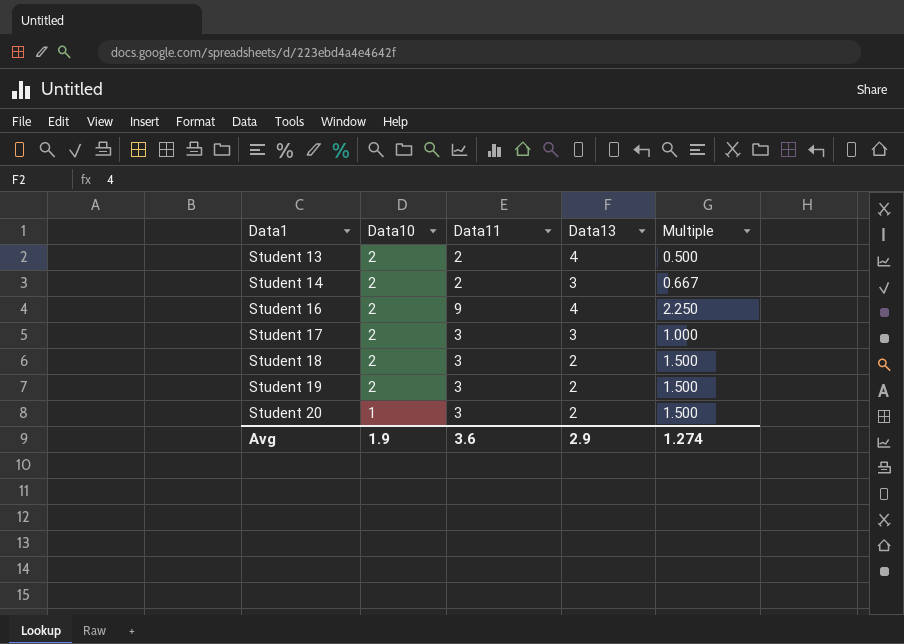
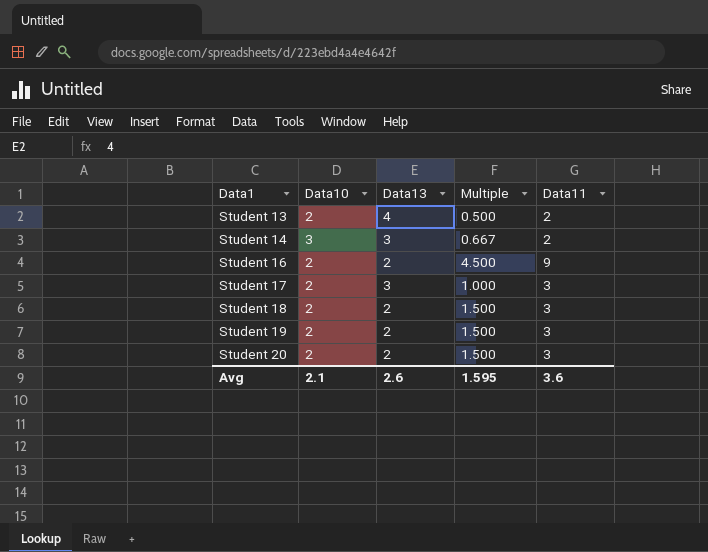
column Data11 | position: 3 -> 5
Student 14 | Data10: 2 -> 3
Student 16 | Data13: 4 -> 2
Student 16 | Multiple: 2.250 -> 4.500
Student 20 | Data10: 1 -> 2
Avg | Data10: 1.9 -> 2.1
Avg | Data13: 2.9 -> 2.6
Avg | Multiple: 1.274 -> 1.595

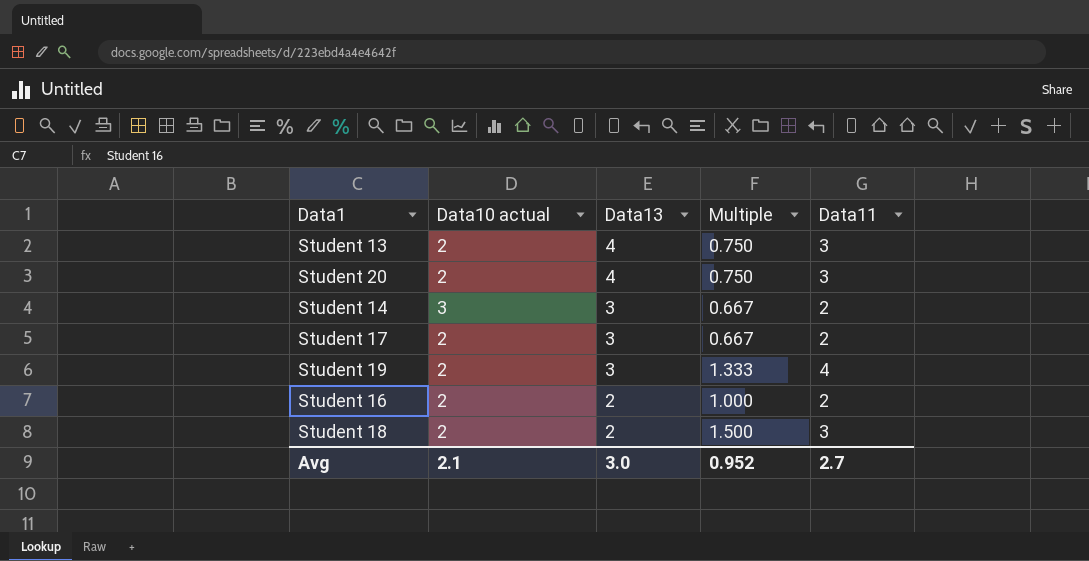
row order: Data1 ascending -> Data13 descending
column name: Data10 -> Data10 actual
Student 13 | Multiple: 0.500 -> 0.750
Student 13 | Data11: 2 -> 3
Student 20 | Data13: 2 -> 4
Student 20 | Multiple: 1.500 -> 0.750
Student 17 | Multiple: 1.000 -> 0.667
Student 17 | Data11: 3 -> 2
Student 19 | Data13: 2 -> 3
Student 19 | Multiple: 1.500 -> 1.333
Student 19 | Data11: 3 -> 4
Student 16 | Multiple: 4.500 -> 1.000
Student 16 | Data11: 9 -> 2
Avg | Data13: 2.6 -> 3.0
Avg | Multiple: 1.595 -> 0.952
Avg | Data11: 3.6 -> 2.7

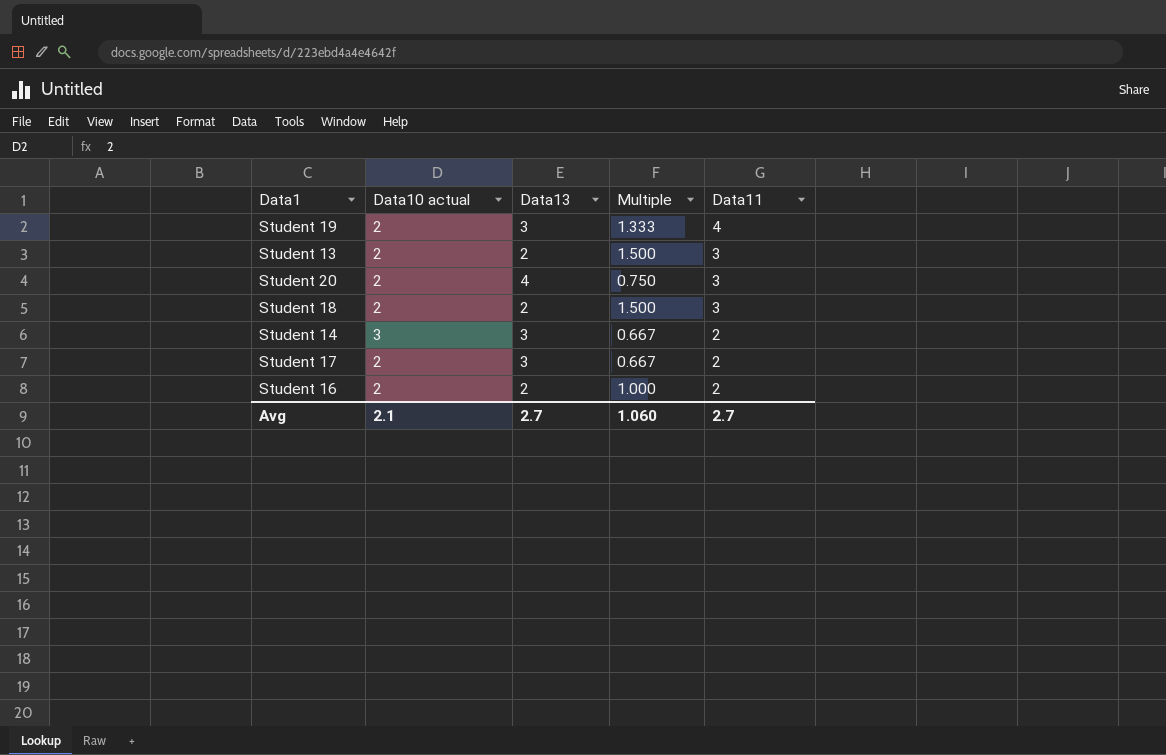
row order: Data13 descending -> Data11 descending
Student 13 | Data13: 4 -> 2
Student 13 | Multiple: 0.750 -> 1.500
Avg | Data13: 3.0 -> 2.7
Avg | Multiple: 0.952 -> 1.060

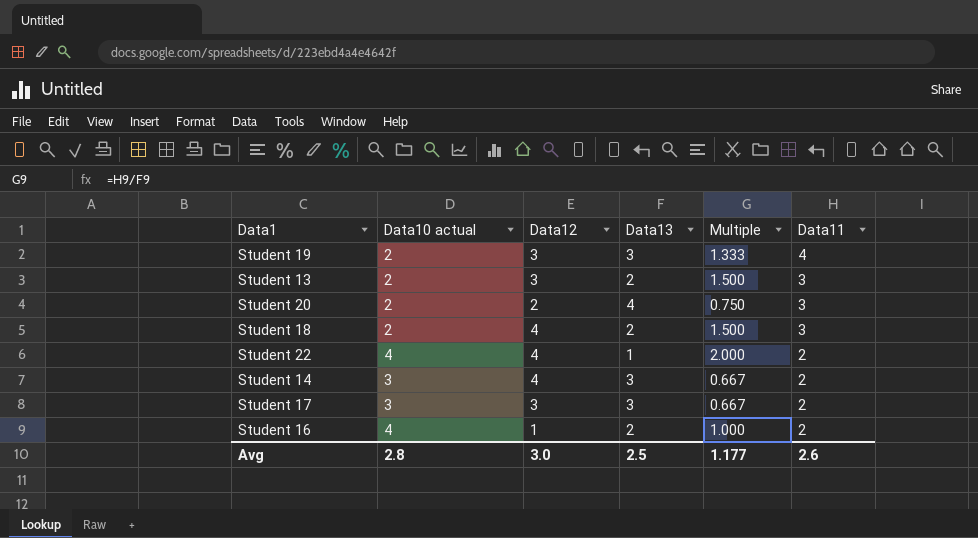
column Data12 | position: none -> 3
row Student 22: none -> 4 | 4 | 1 | 2.000 | 2
Student 17 | Data10 actual: 2 -> 3
Student 16 | Data10 actual: 2 -> 4
Avg | Data10 actual: 2.1 -> 2.8
Avg | Data13: 2.7 -> 2.5
Avg | Multiple: 1.060 -> 1.177
Avg | Data11: 2.7 -> 2.6

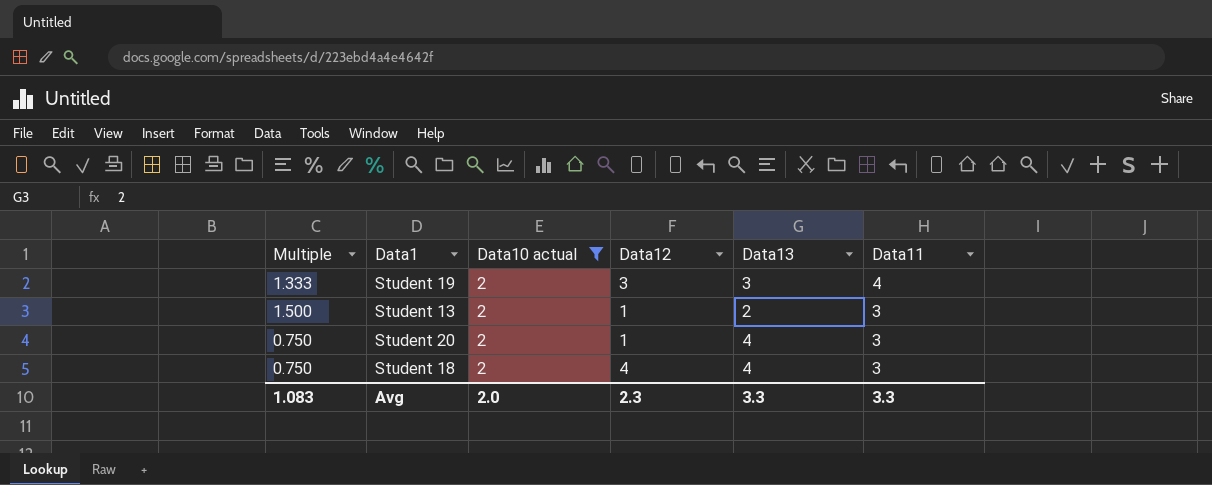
filter: none -> Data10 actual = 2
column Multiple | position: 5 -> 1
Student 13 | Data12: 3 -> 1
Student 20 | Data12: 2 -> 1
Student 18 | Multiple: 1.500 -> 0.750
Student 18 | Data13: 2 -> 4
Avg | Multiple: 1.177 -> 1.083
Avg | Data10 actual: 2.8 -> 2.0
Avg | Data12: 3.0 -> 2.3
Avg | Data13: 2.5 -> 3.3
Avg | Data11: 2.6 -> 3.3

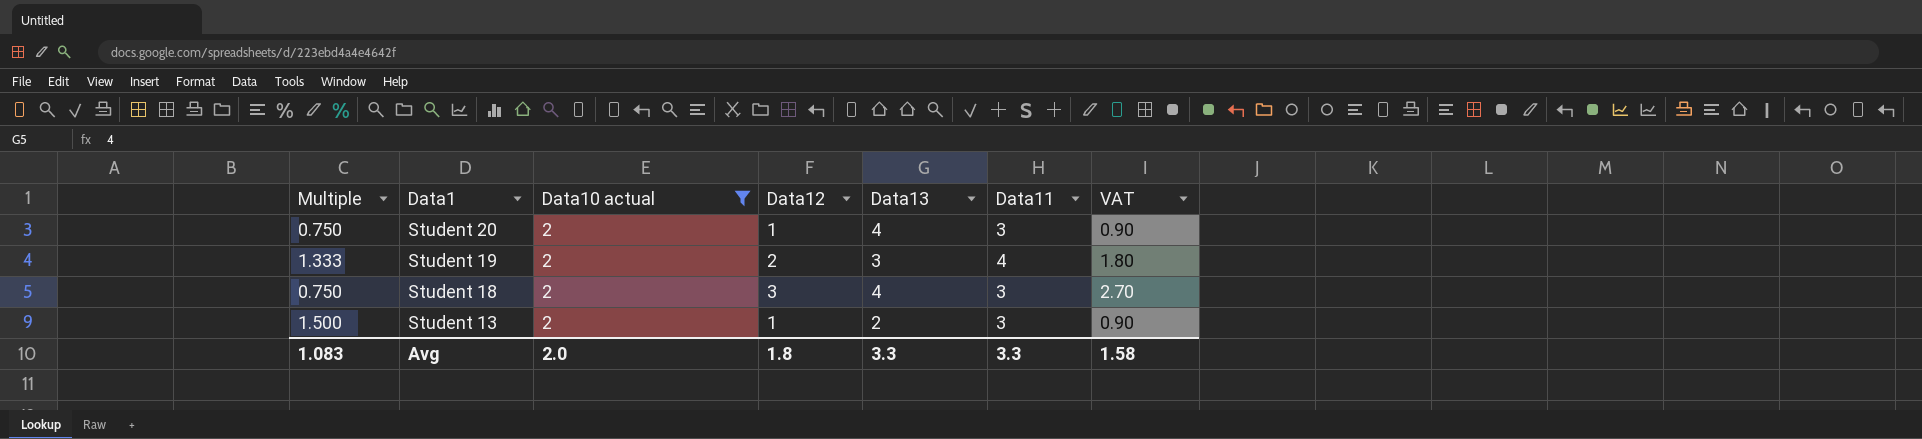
row order: Data11 descending -> Data1 descending
column VAT | formula: none -> [Data12] * 0.9
Student 19 | Data12: 3 -> 2
Student 18 | Data12: 4 -> 3
Avg | Data12: 2.3 -> 1.8

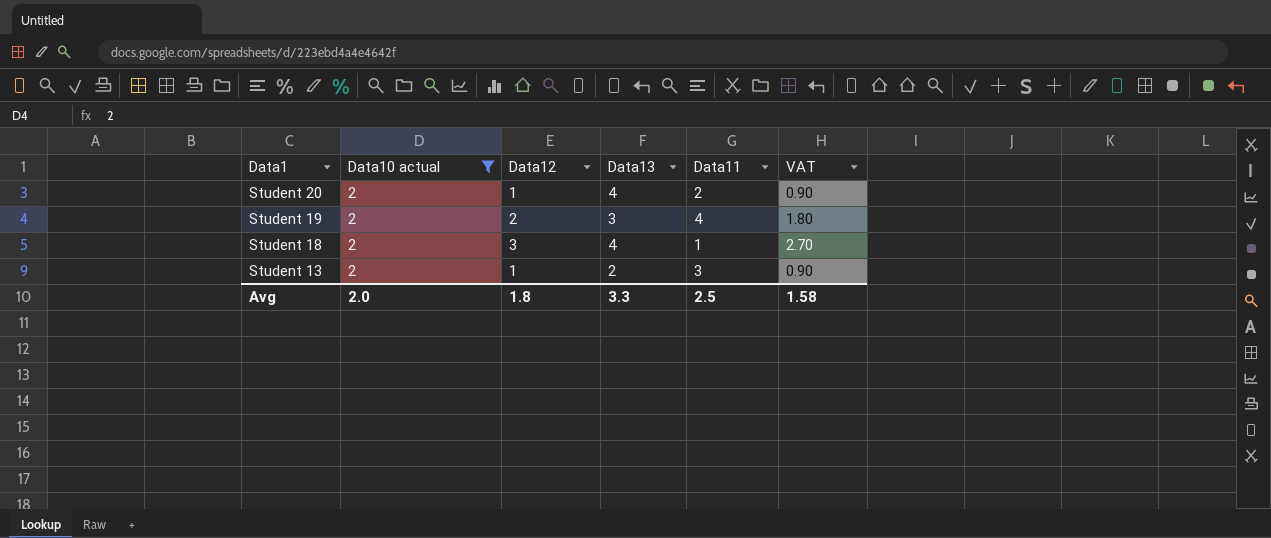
column Multiple | formula: [Data11] / [Data13] -> none
Student 20 | Data11: 3 -> 2
Student 18 | Data11: 3 -> 1
Avg | Data11: 3.3 -> 2.5

